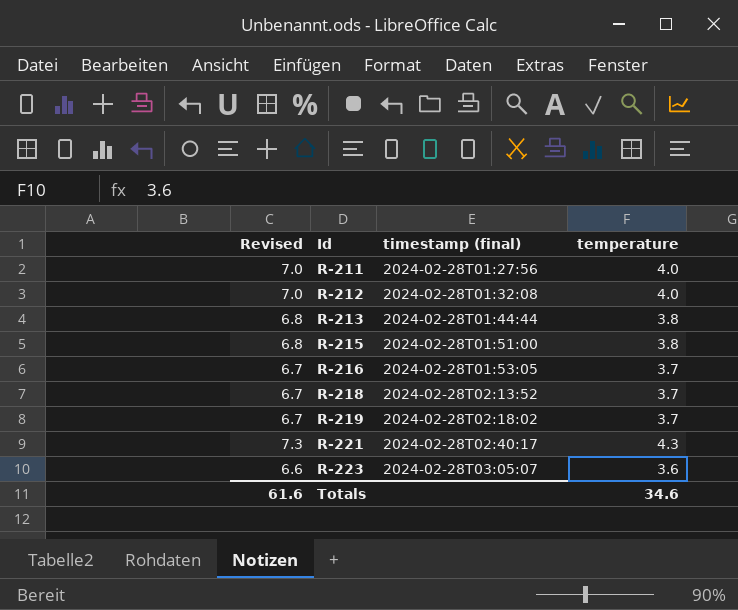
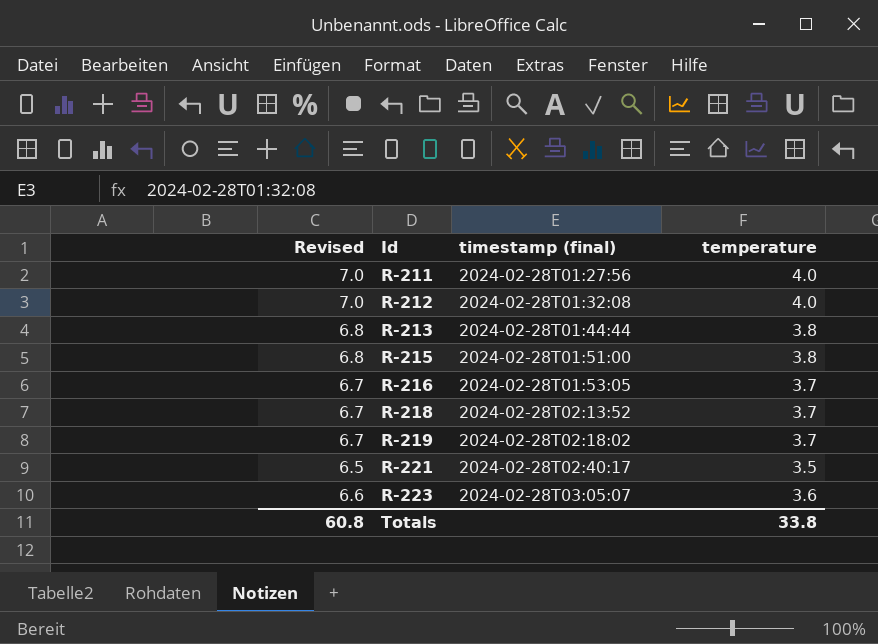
R-221 | Revised: 7.3 -> 6.5
R-221 | temperature: 4.3 -> 3.5
Totals | Revised: 61.6 -> 60.8
Totals | temperature: 34.6 -> 33.8

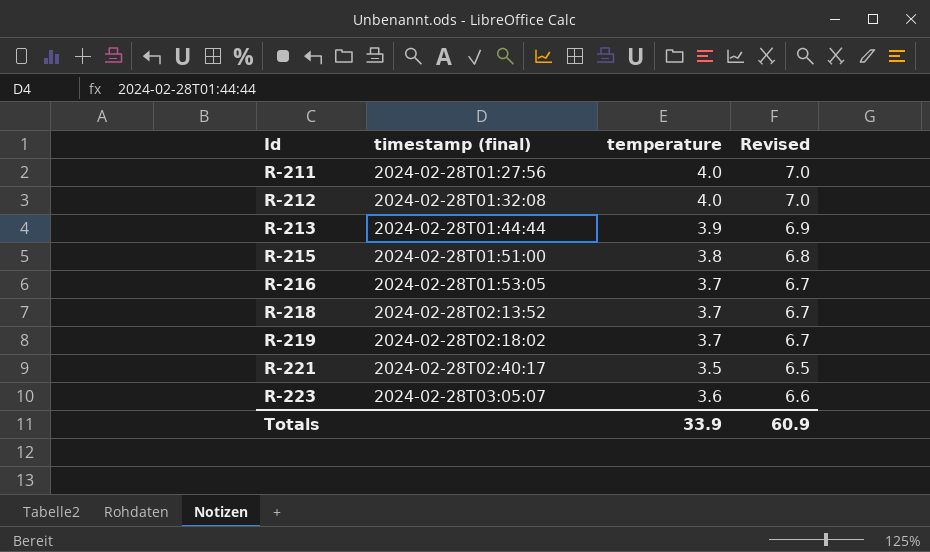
column Revised | position: 1 -> 4
R-213 | temperature: 3.8 -> 3.9
R-213 | Revised: 6.8 -> 6.9
Totals | temperature: 33.8 -> 33.9
Totals | Revised: 60.8 -> 60.9

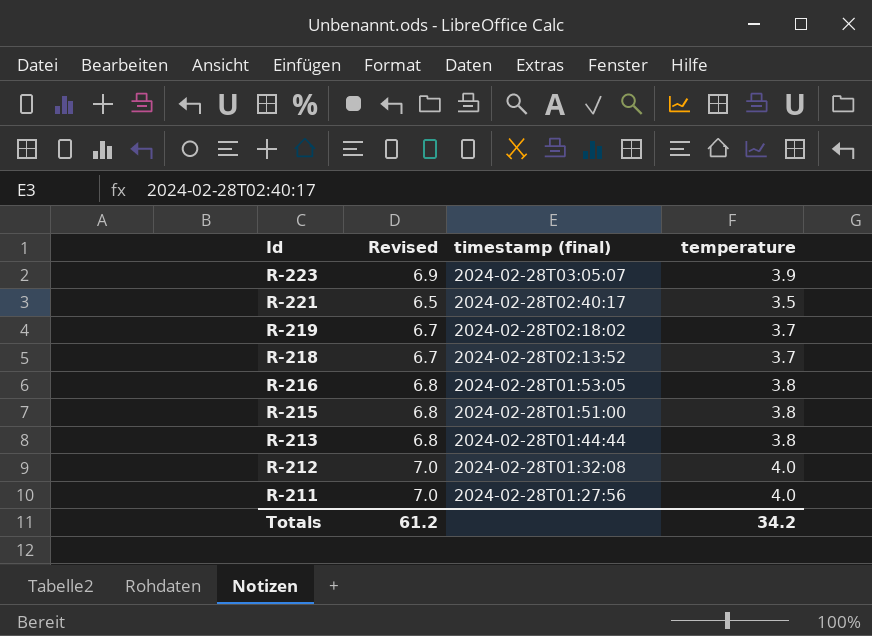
row order: Id ascending -> Id descending
column Revised | position: 4 -> 2
R-223 | Revised: 6.6 -> 6.9
R-223 | temperature: 3.6 -> 3.9
R-216 | Revised: 6.7 -> 6.8
R-216 | temperature: 3.7 -> 3.8
R-213 | Revised: 6.9 -> 6.8
R-213 | temperature: 3.9 -> 3.8
Totals | Revised: 60.9 -> 61.2
Totals | temperature: 33.9 -> 34.2

